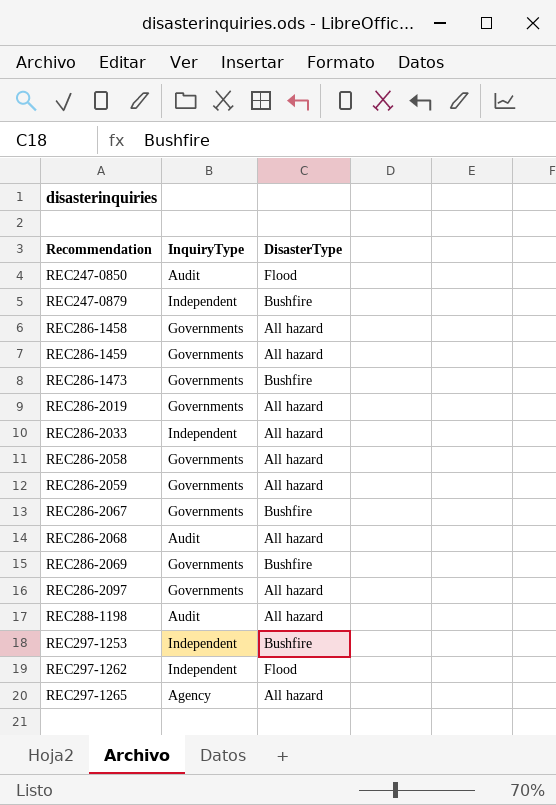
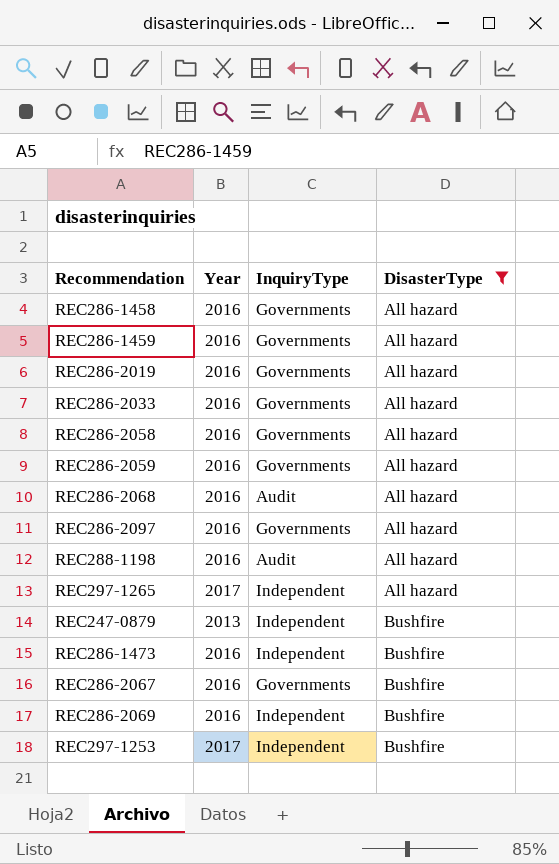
filter: none -> DisasterType != Flood
row order: Recommendation ascending -> DisasterType ascending
column Year | position: none -> 2
REC286-2033 | InquiryType: Independent -> Governments
REC297-1265 | InquiryType: Agency -> Independent
REC286-1473 | InquiryType: Governments -> Independent
REC286-2069 | InquiryType: Governments -> Independent

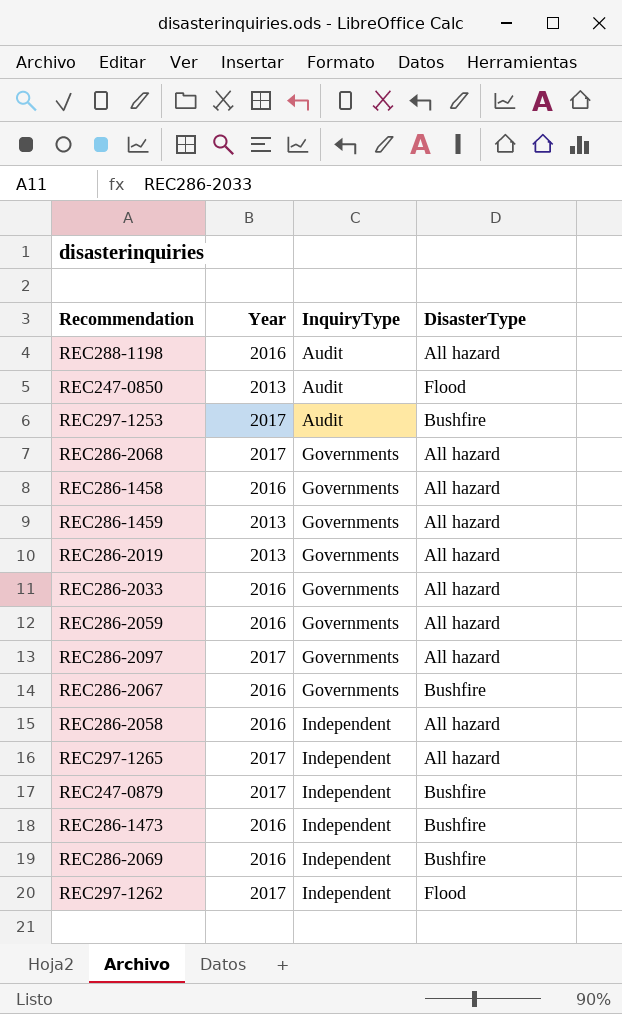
filter: DisasterType != Flood -> none
row order: DisasterType ascending -> InquiryType ascending
REC297-1253 | InquiryType: Independent -> Audit
REC286-2068 | Year: 2016 -> 2017
REC286-2068 | InquiryType: Audit -> Governments
REC286-1459 | Year: 2016 -> 2013
REC286-2019 | Year: 2016 -> 2013
REC286-2097 | Year: 2016 -> 2017
REC286-2058 | InquiryType: Governments -> Independent
REC247-0879 | Year: 2013 -> 2017

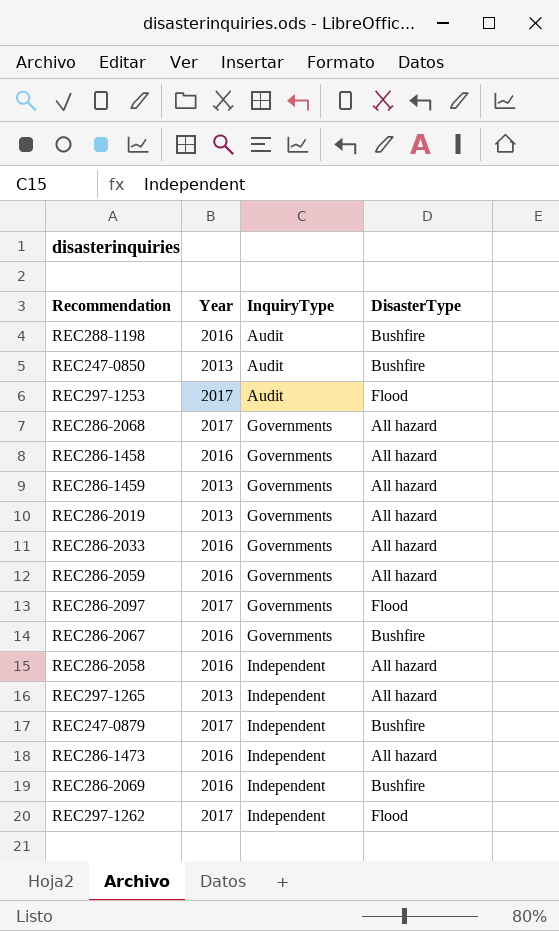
REC288-1198 | DisasterType: All hazard -> Bushfire
REC247-0850 | DisasterType: Flood -> Bushfire
REC297-1253 | DisasterType: Bushfire -> Flood
REC286-2097 | DisasterType: All hazard -> Flood
REC297-1265 | Year: 2017 -> 2013
REC286-1473 | DisasterType: Bushfire -> All hazard

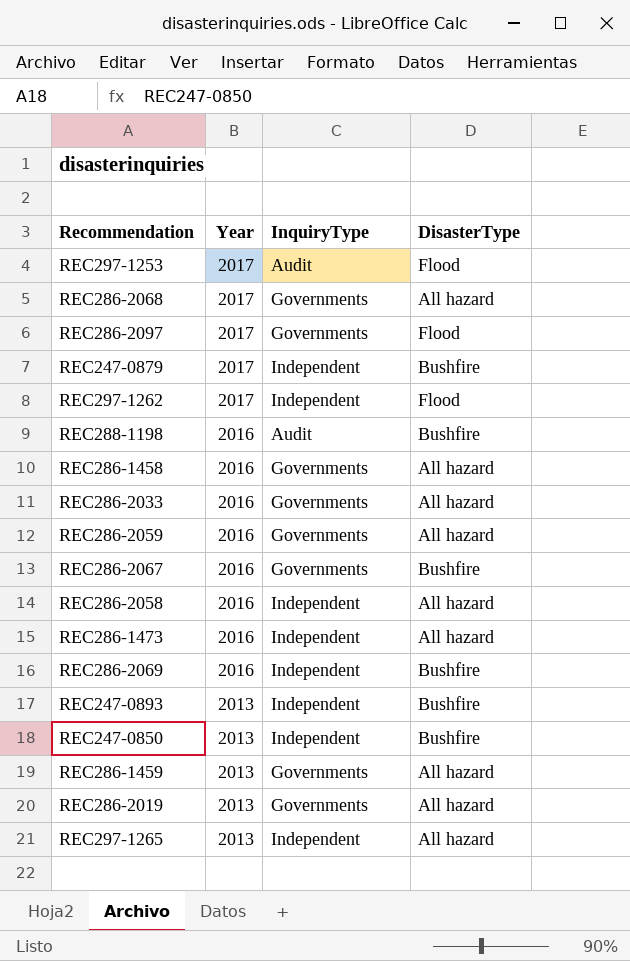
row order: InquiryType ascending -> Year descending
row REC247-0893: none -> 2013 | Independent | Bushfire
REC247-0850 | InquiryType: Audit -> Independent

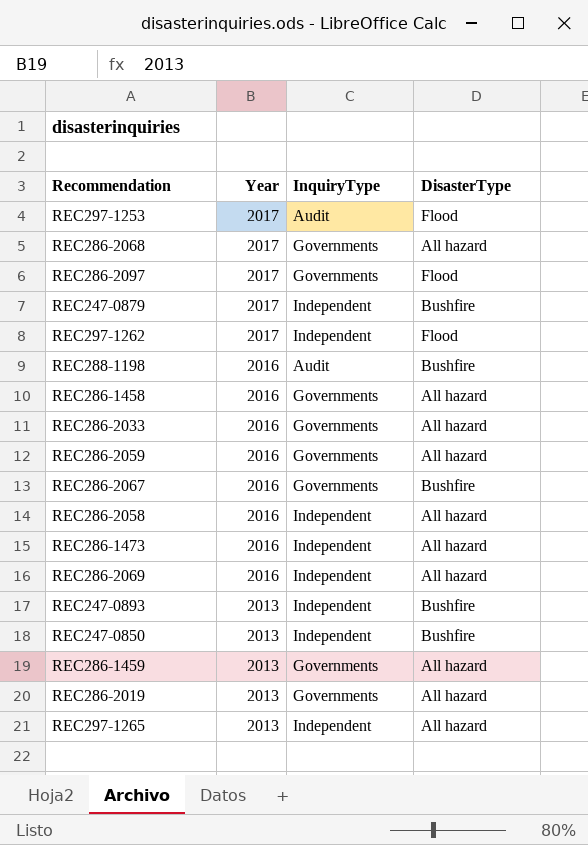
REC286-2069 | DisasterType: Bushfire -> All hazard

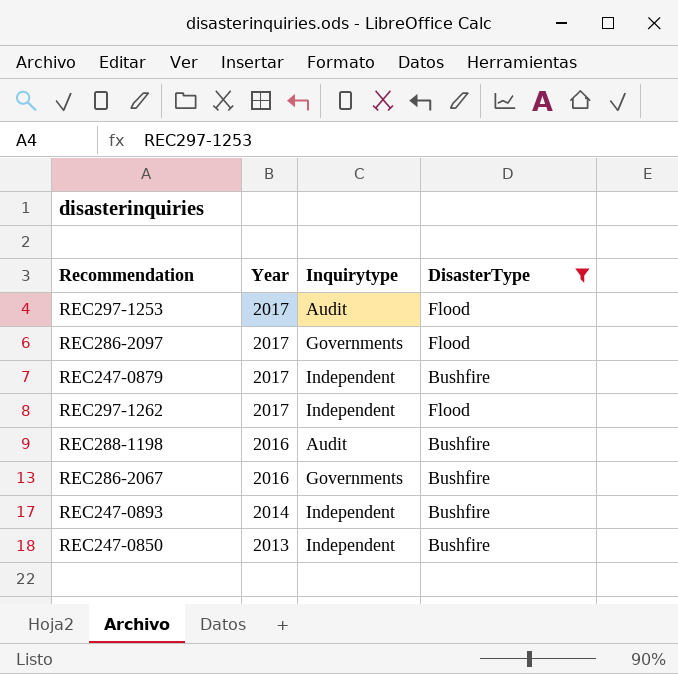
filter: none -> DisasterType != All hazard
column name: InquiryType -> Inquirytype
REC247-0893 | Year: 2013 -> 2014

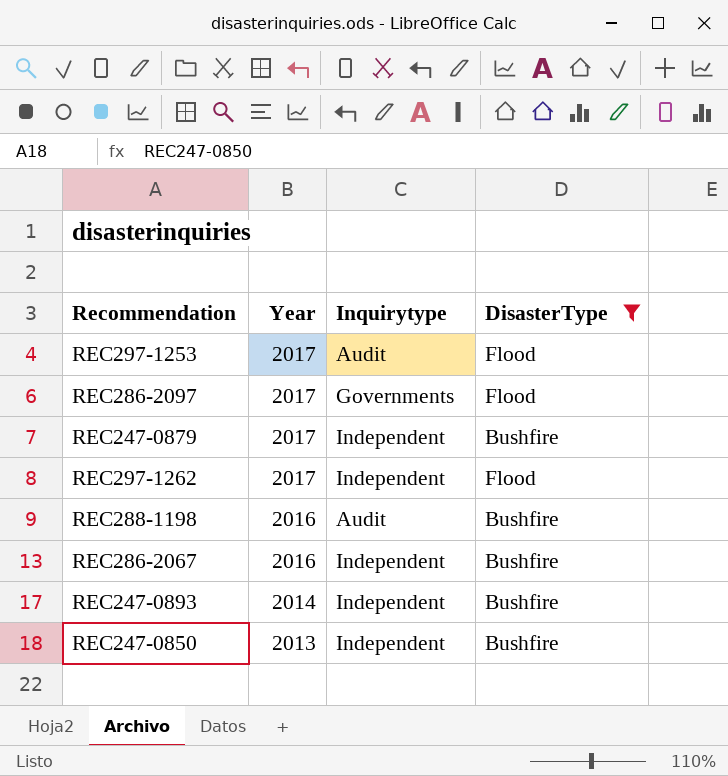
REC286-2067 | Inquirytype: Governments -> Independent

